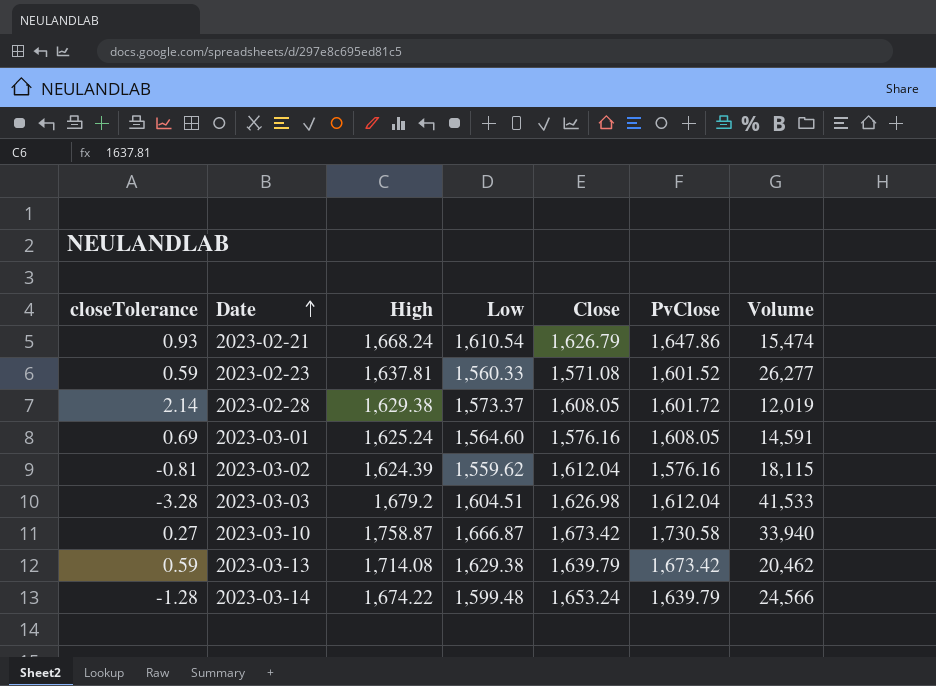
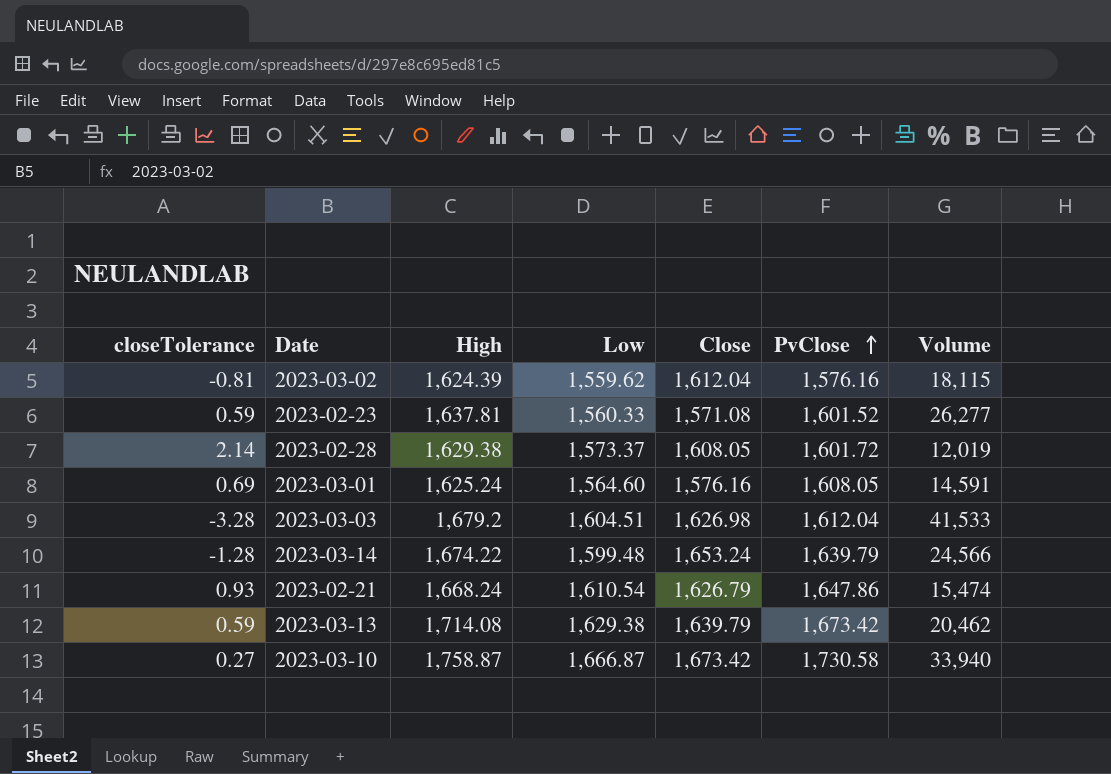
row order: Date ascending -> PvClose ascending

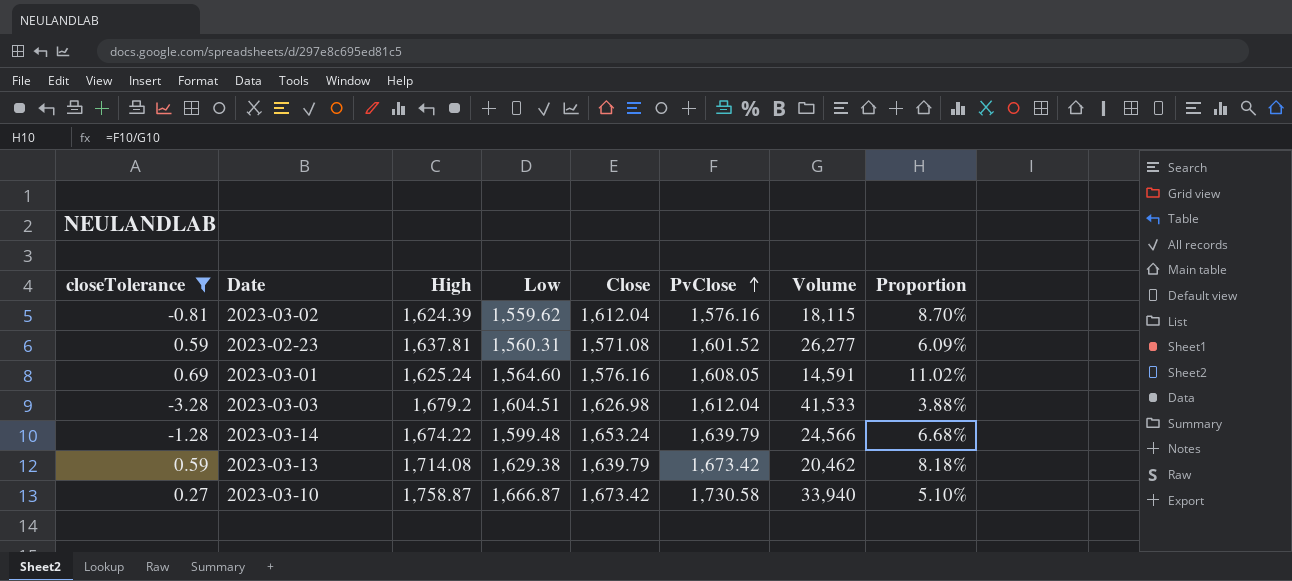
filter: none -> closeTolerance <= 0.69
column Proportion | formula: none -> [PvClose] / [Volume]
2023-02-23 | Low: 1,560.33 -> 1,560.31

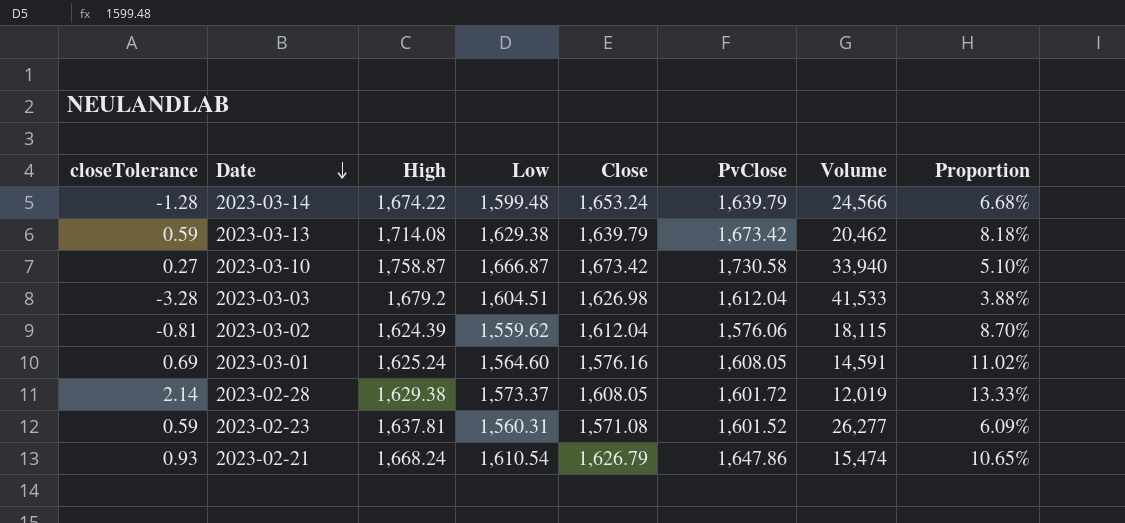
filter: closeTolerance <= 0.69 -> none
row order: PvClose ascending -> Date descending
2023-03-02 | PvClose: 1,576.16 -> 1,576.06

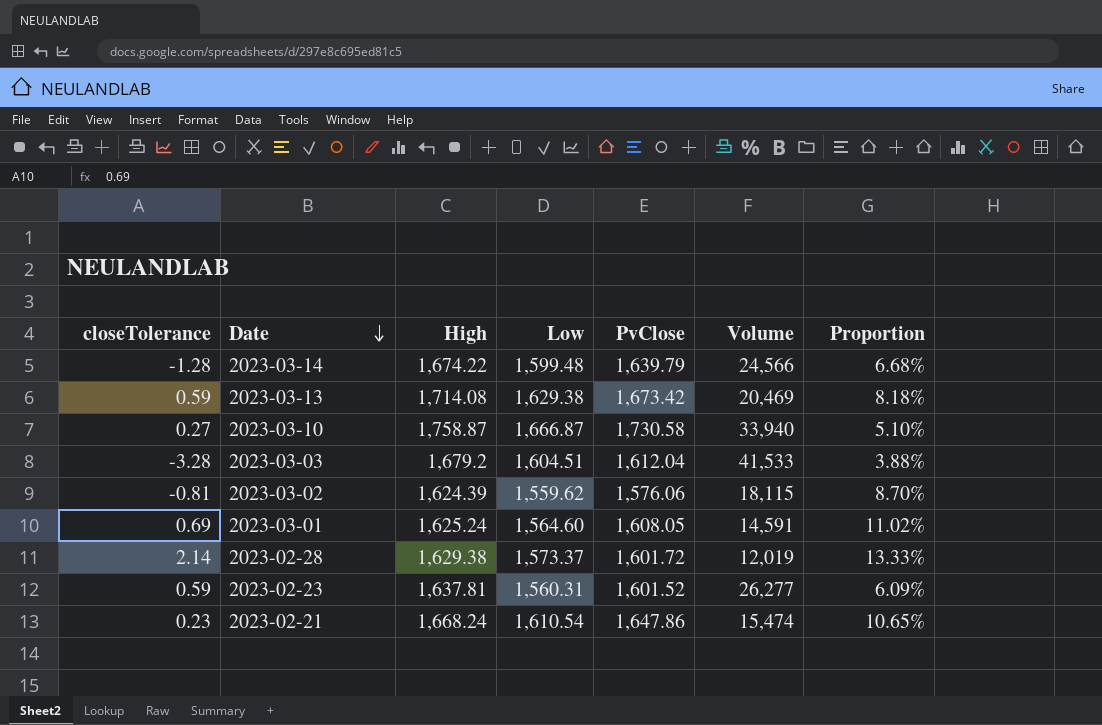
column Close | position: 5 -> none
2023-03-13 | Volume: 20,462 -> 20,469
2023-02-21 | closeTolerance: 0.93 -> 0.23

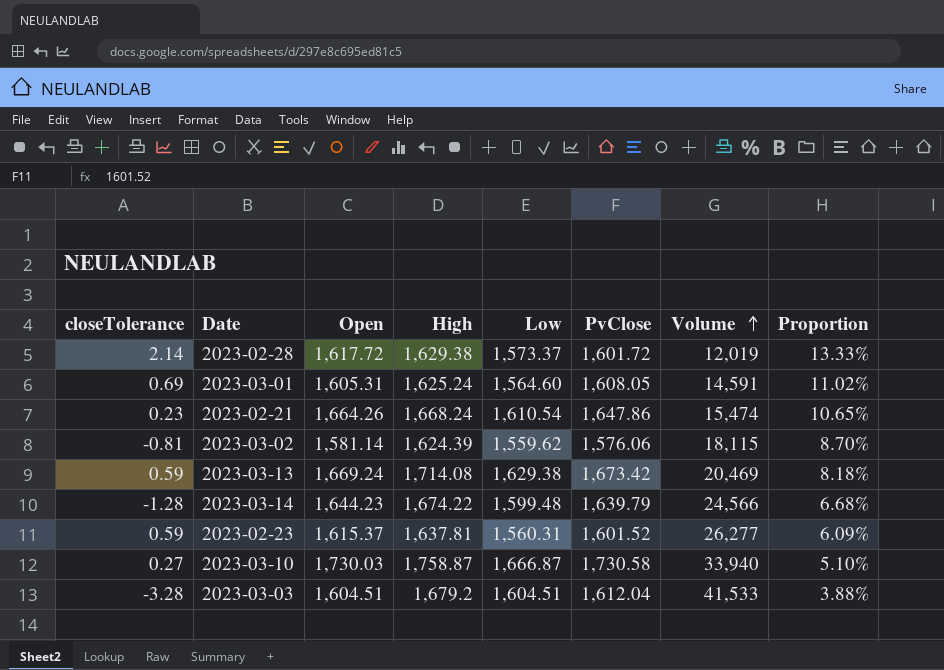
row order: Date descending -> Volume ascending
column Open | position: none -> 3

